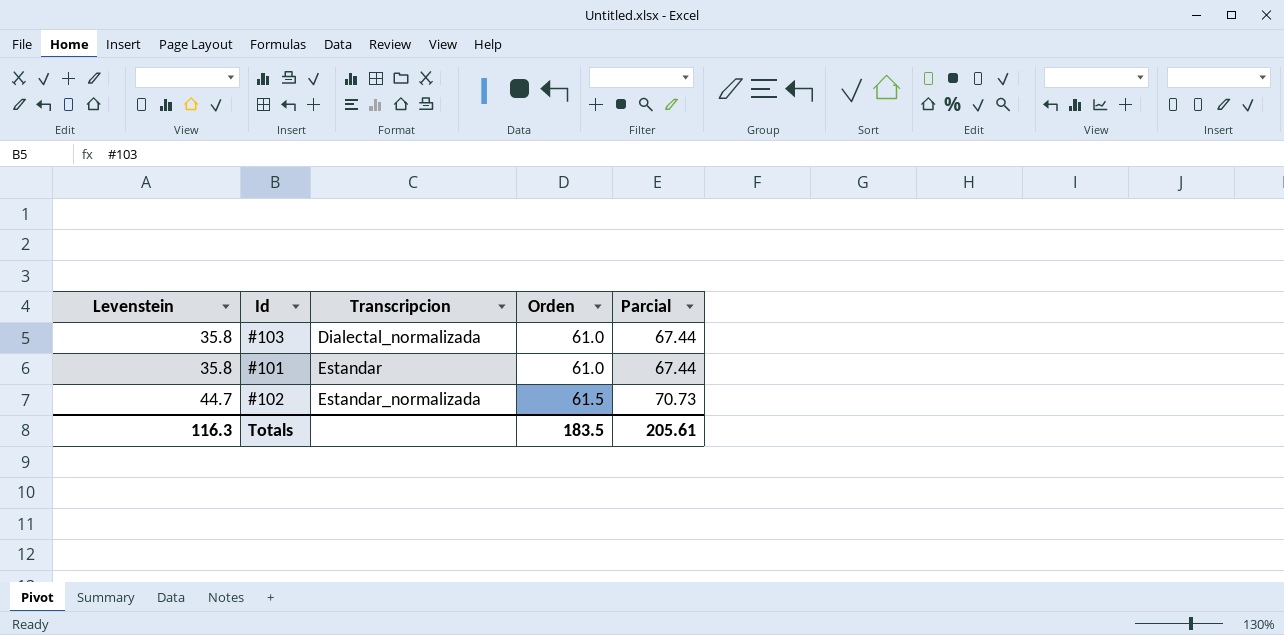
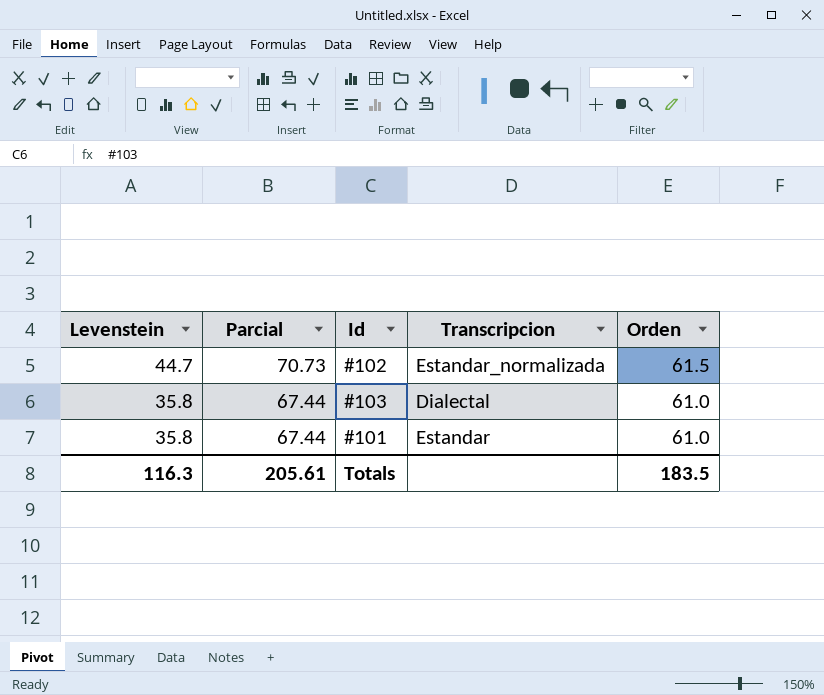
row order: Levenstein ascending -> Levenstein descending
column Parcial | position: 5 -> 2
#103 | Transcripcion: Dialectal_normalizada -> Dialectal

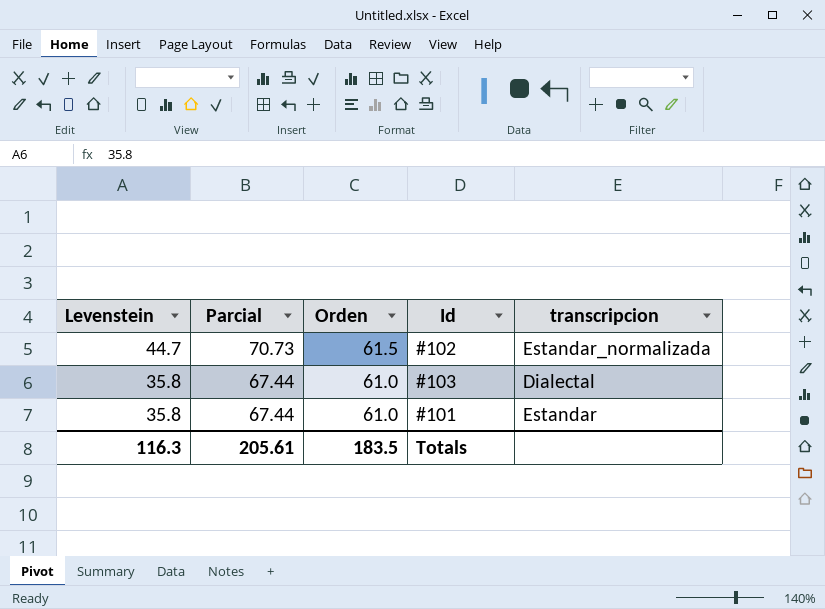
column Orden | position: 5 -> 3
column name: Transcripcion -> transcripcion

